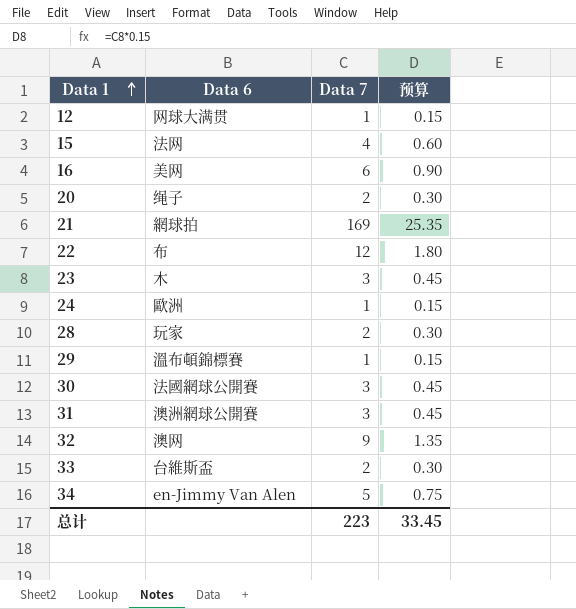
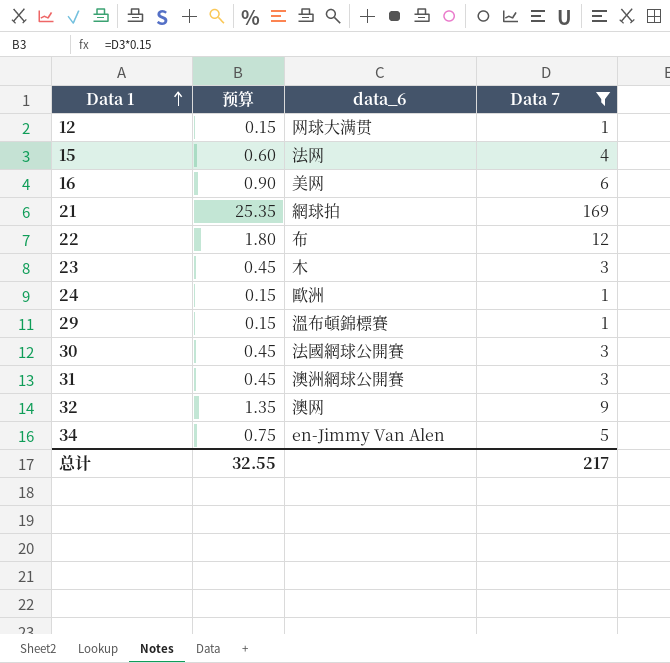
filter: none -> Data 7 != 2
column 预算 | position: 4 -> 2
column name: Data 6 -> data_6
总计 | 预算: 33.45 -> 32.55
总计 | Data 7: 223 -> 217

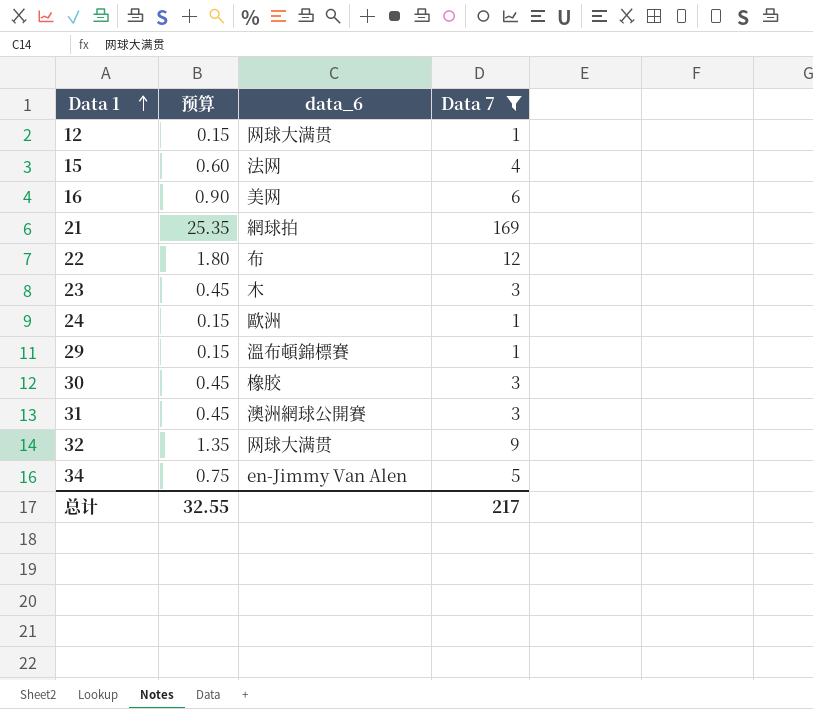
30 | data_6: 法國網球公開賽 -> 橡胶
32 | data_6: 澳网 -> 网球大满贯

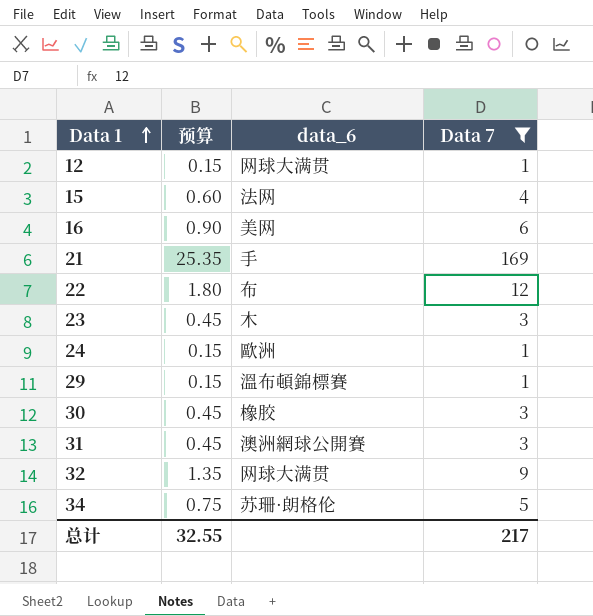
21 | data_6: 網球拍 -> 手
34 | data_6: en-Jimmy Van Alen -> 苏珊·朗格伦

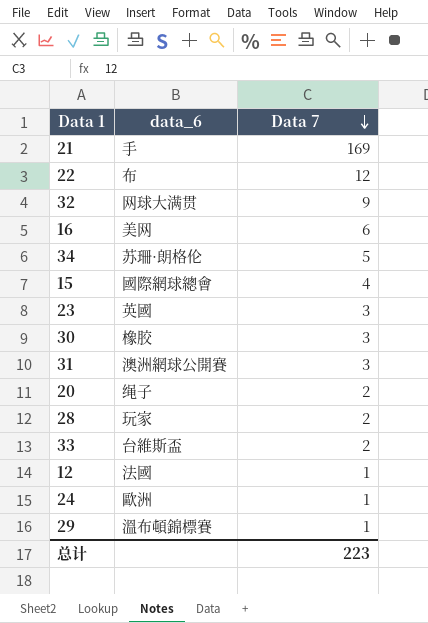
filter: Data 7 != 2 -> none
row order: Data 1 ascending -> Data 7 descending
column 预算 | formula: [Data 7] * 0.15 -> none
15 | data_6: 法网 -> 國際網球總會
23 | data_6: 木 -> 英國
12 | data_6: 网球大满贯 -> 法國
总计 | Data 7: 217 -> 223

